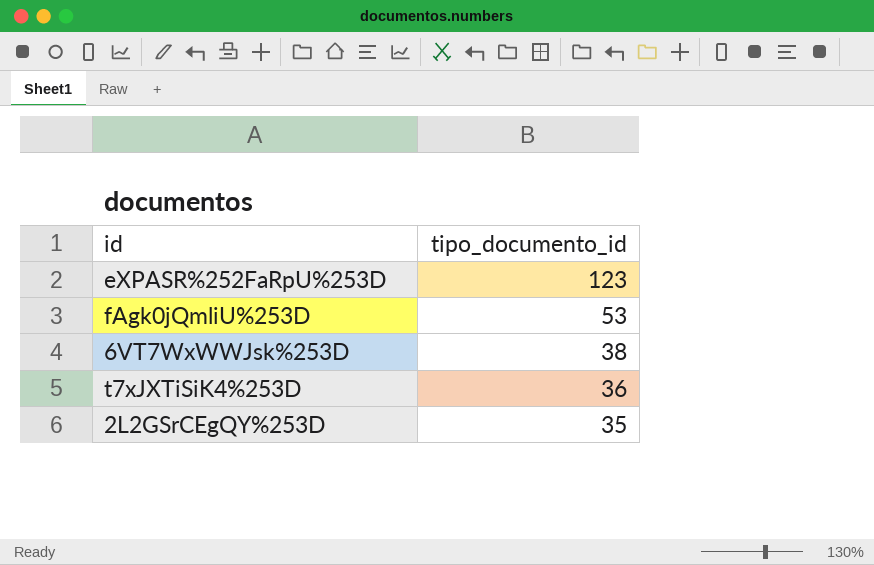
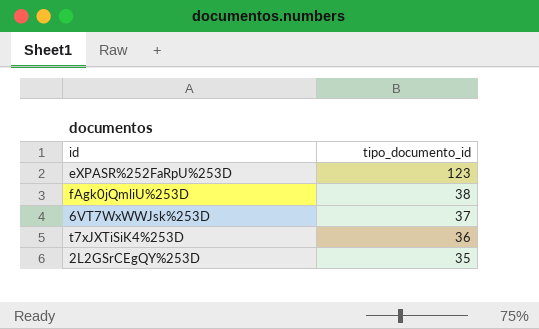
fAgk0jQmliU%253D | tipo_documento_id: 53 -> 38
6VT7WxWWJsk%253D | tipo_documento_id: 38 -> 37

